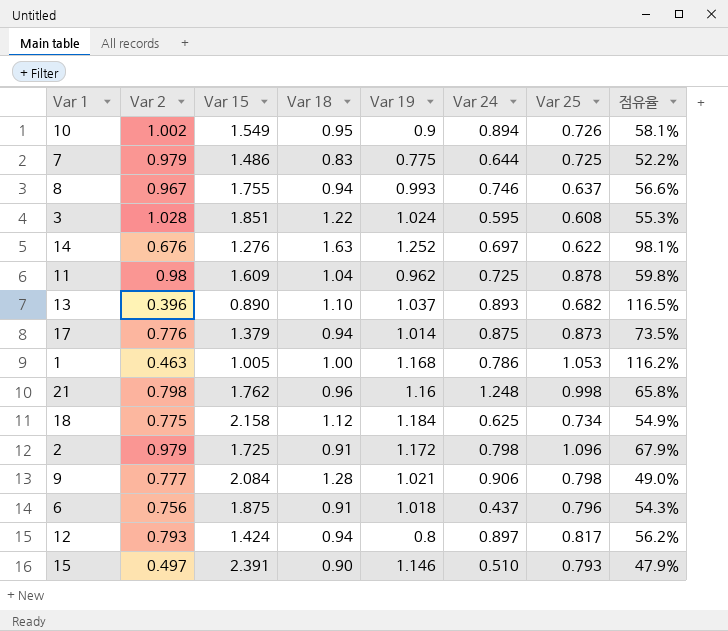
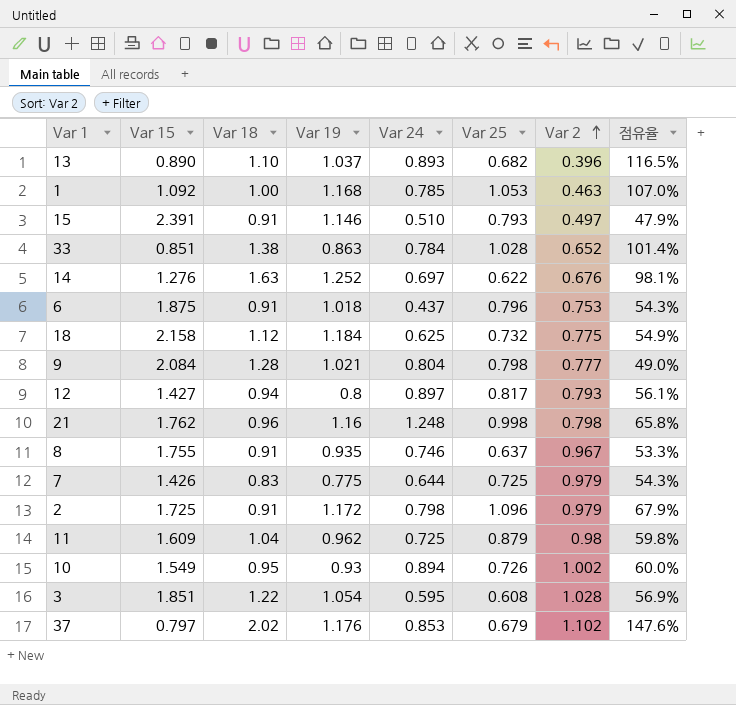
row order: none -> Var 2 ascending
column Var 2 | position: 2 -> 7
row 17: 0.776 | 1.379 | 0.94 | 1.014 | 0.875 | 0.873 | 73.5% -> none
1 | Var 15: 1.005 -> 1.092
1 | Var 24: 0.786 -> 0.785
1 | 점유율: 116.2% -> 107.0%
15 | Var 18: 0.90 -> 0.91
row 33: none -> 0.851 | 1.38 | 0.863 | 0.784 | 1.028 | 0.652 | 101.4%
6 | Var 2: 0.756 -> 0.753
18 | Var 25: 0.734 -> 0.732
9 | Var 24: 0.906 -> 0.804
12 | Var 15: 1.424 -> 1.427
12 | 점유율: 56.2% -> 56.1%
8 | Var 18: 0.94 -> 0.91
8 | Var 19: 0.993 -> 0.935
8 | 점유율: 56.6% -> 53.3%
7 | Var 15: 1.486 -> 1.426
7 | 점유율: 52.2% -> 54.3%
11 | Var 25: 0.878 -> 0.879
10 | Var 19: 0.9 -> 0.93
10 | 점유율: 58.1% -> 60.0%
3 | Var 19: 1.024 -> 1.054
3 | 점유율: 55.3% -> 56.9%
row 37: none -> 0.797 | 2.02 | 1.176 | 0.853 | 0.679 | 1.102 | 147.6%

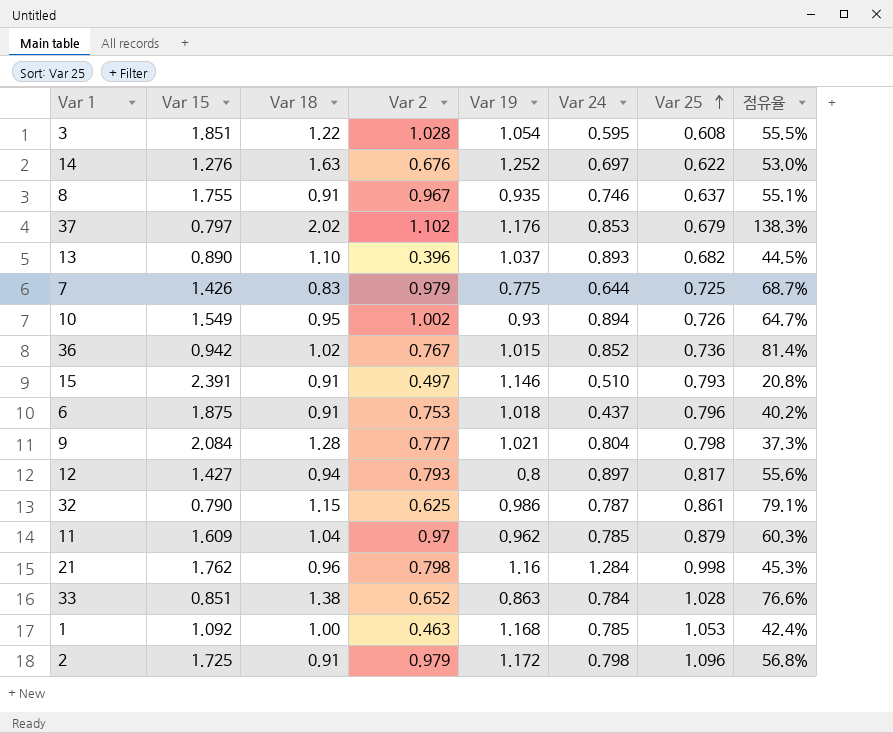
row order: Var 2 ascending -> Var 25 ascending
column Var 2 | position: 7 -> 4
column 점유율 | formula: [Var 19] / [Var 15] -> [Var 2] / [Var 15]
row 18: 2.158 | 1.12 | 1.184 | 0.625 | 0.732 | 0.775 | 54.9% -> none
row 36: none -> 0.942 | 1.02 | 0.767 | 1.015 | 0.852 | 0.736 | 81.4%
row 32: none -> 0.790 | 1.15 | 0.625 | 0.986 | 0.787 | 0.861 | 79.1%
11 | Var 2: 0.98 -> 0.97
11 | Var 24: 0.725 -> 0.785
21 | Var 24: 1.248 -> 1.284

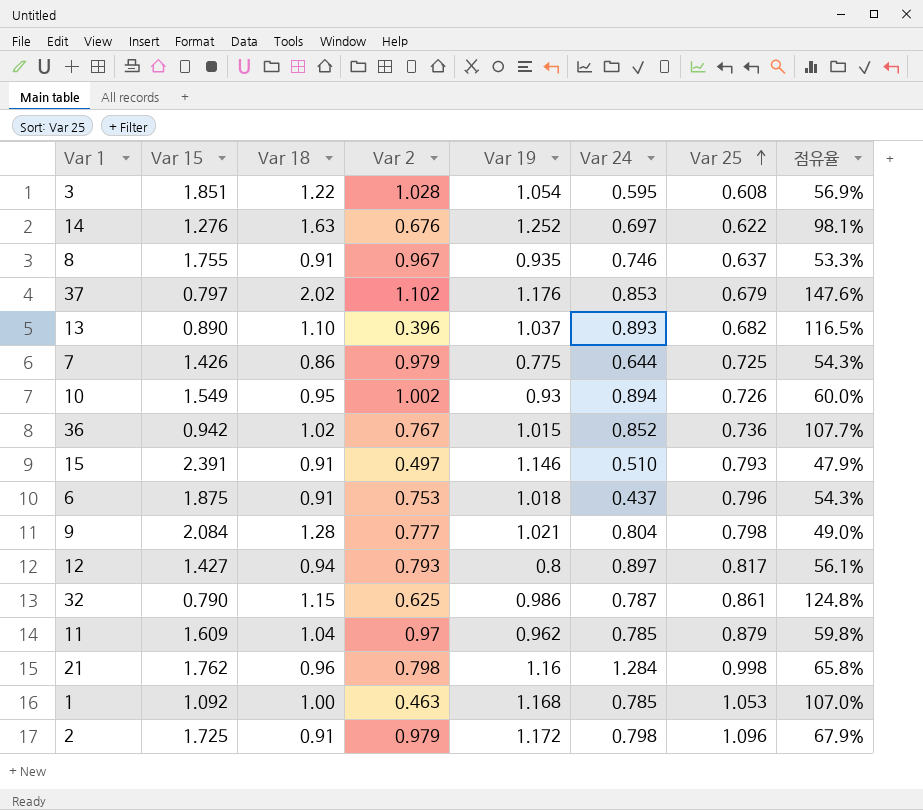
column 점유율 | formula: [Var 2] / [Var 15] -> [Var 19] / [Var 15]
row 33: 0.851 | 1.38 | 0.652 | 0.863 | 0.784 | 1.028 | 76.6% -> none
7 | Var 18: 0.83 -> 0.86

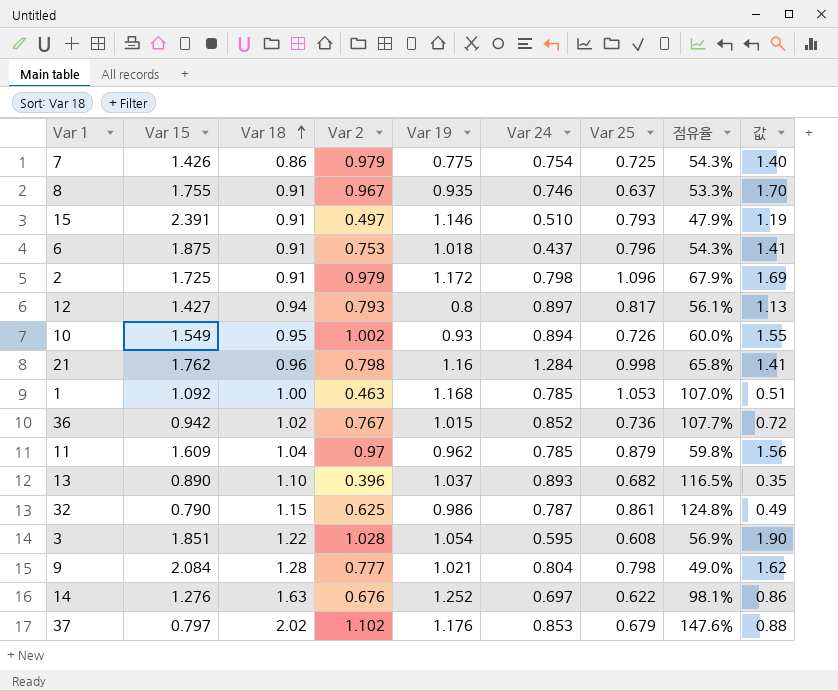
row order: Var 25 ascending -> Var 18 ascending
column 값 | formula: none -> [Var 15] * [Var 2]
7 | Var 24: 0.644 -> 0.754

